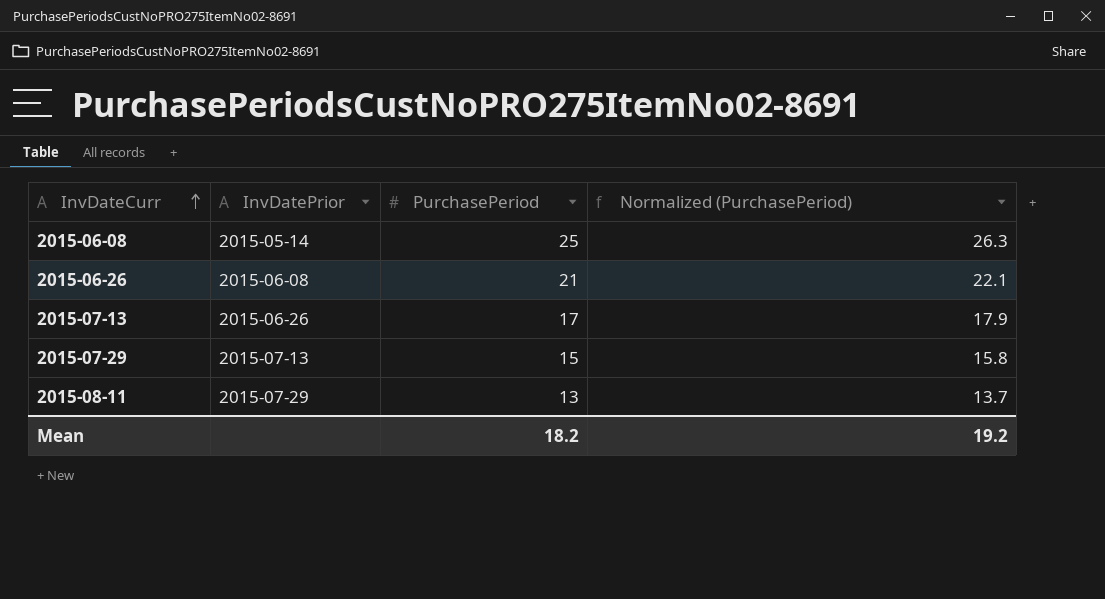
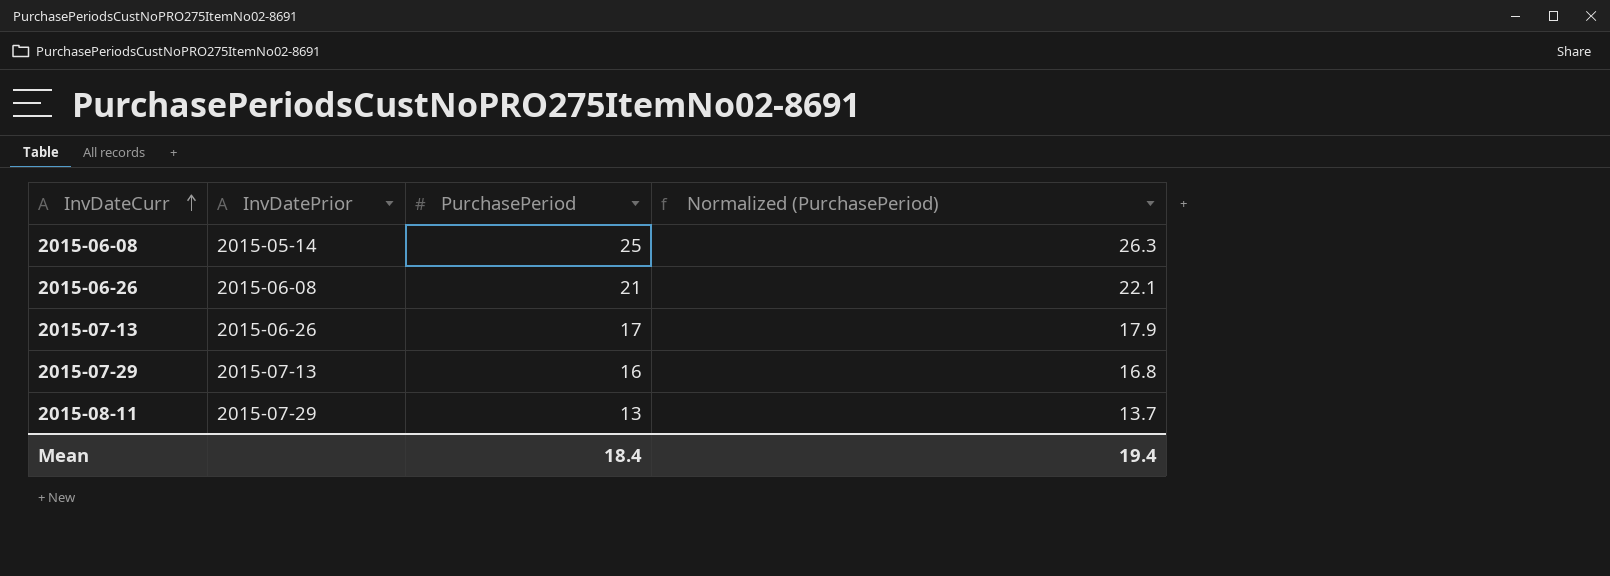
2015-07-29 | PurchasePeriod: 15 -> 16
2015-07-29 | Normalized (PurchasePeriod): 15.8 -> 16.8
Mean | PurchasePeriod: 18.2 -> 18.4
Mean | Normalized (PurchasePeriod): 19.2 -> 19.4

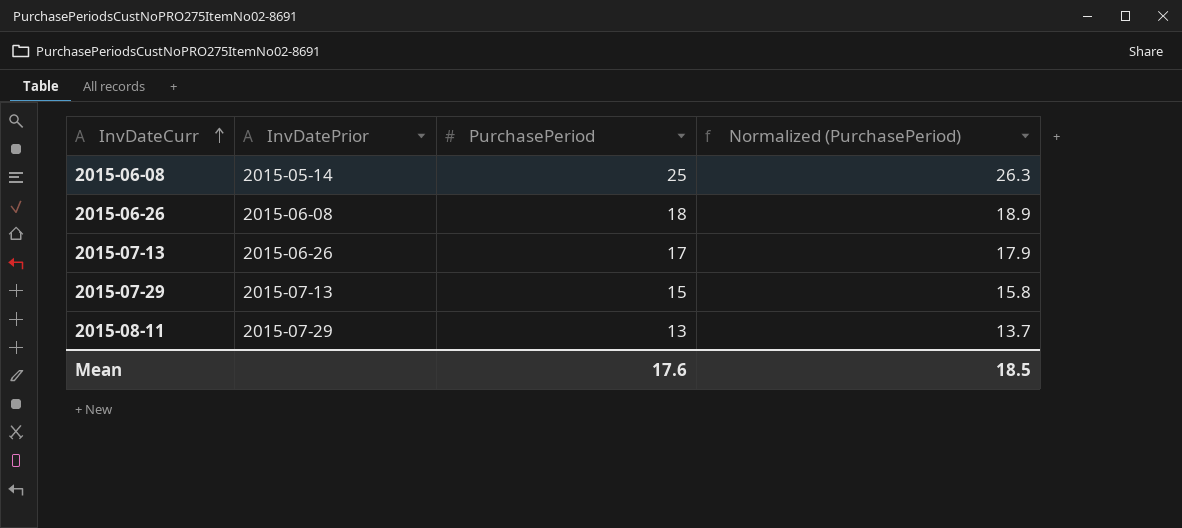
2015-06-26 | PurchasePeriod: 21 -> 18
2015-06-26 | Normalized (PurchasePeriod): 22.1 -> 18.9
2015-07-29 | PurchasePeriod: 16 -> 15
2015-07-29 | Normalized (PurchasePeriod): 16.8 -> 15.8
Mean | PurchasePeriod: 18.4 -> 17.6
Mean | Normalized (PurchasePeriod): 19.4 -> 18.5

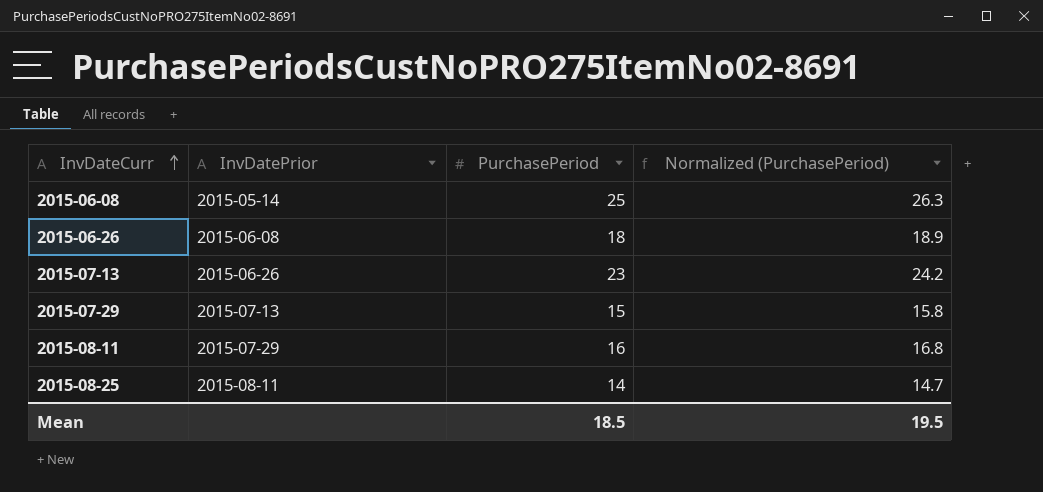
2015-07-13 | PurchasePeriod: 17 -> 23
2015-07-13 | Normalized (PurchasePeriod): 17.9 -> 24.2
2015-08-11 | PurchasePeriod: 13 -> 16
2015-08-11 | Normalized (PurchasePeriod): 13.7 -> 16.8
row 2015-08-25: none -> 2015-08-11 | 14 | 14.7
Mean | PurchasePeriod: 17.6 -> 18.5
Mean | Normalized (PurchasePeriod): 18.5 -> 19.5

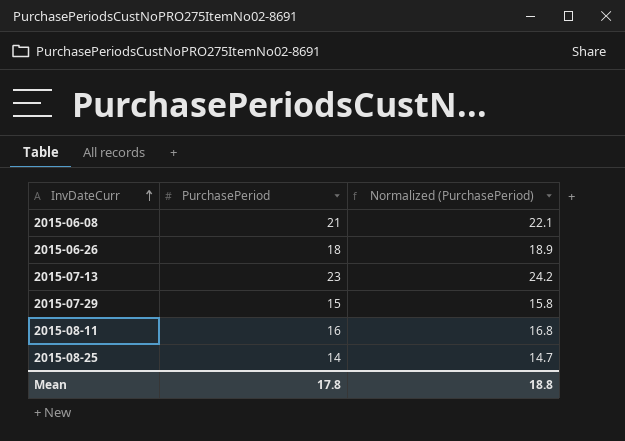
column InvDatePrior | position: 2 -> none
2015-06-08 | PurchasePeriod: 25 -> 21
2015-06-08 | Normalized (PurchasePeriod): 26.3 -> 22.1
Mean | PurchasePeriod: 18.5 -> 17.8
Mean | Normalized (PurchasePeriod): 19.5 -> 18.8

